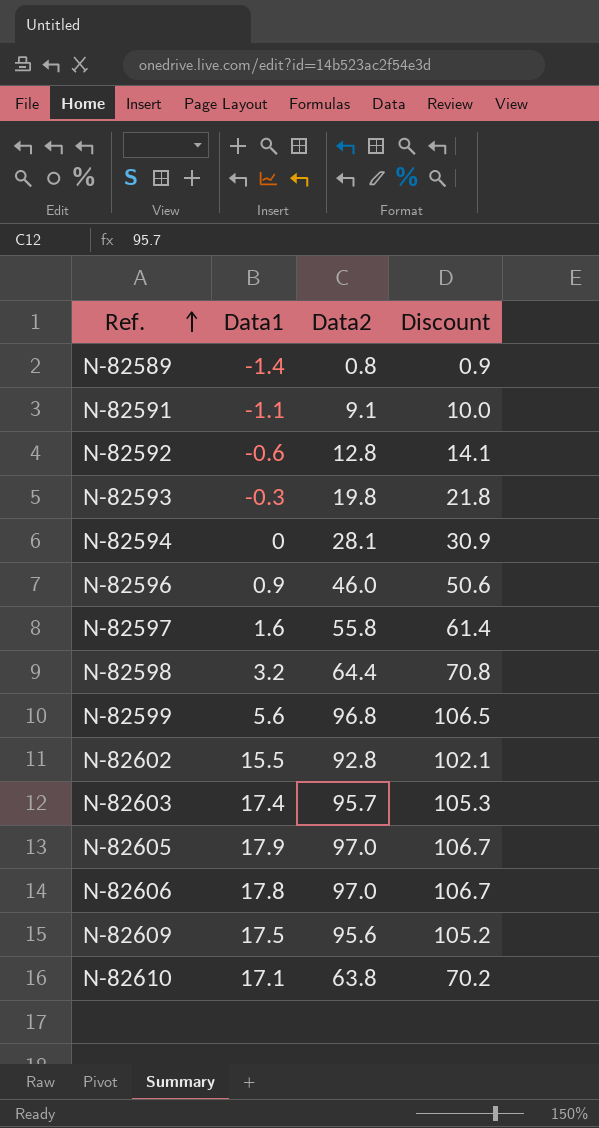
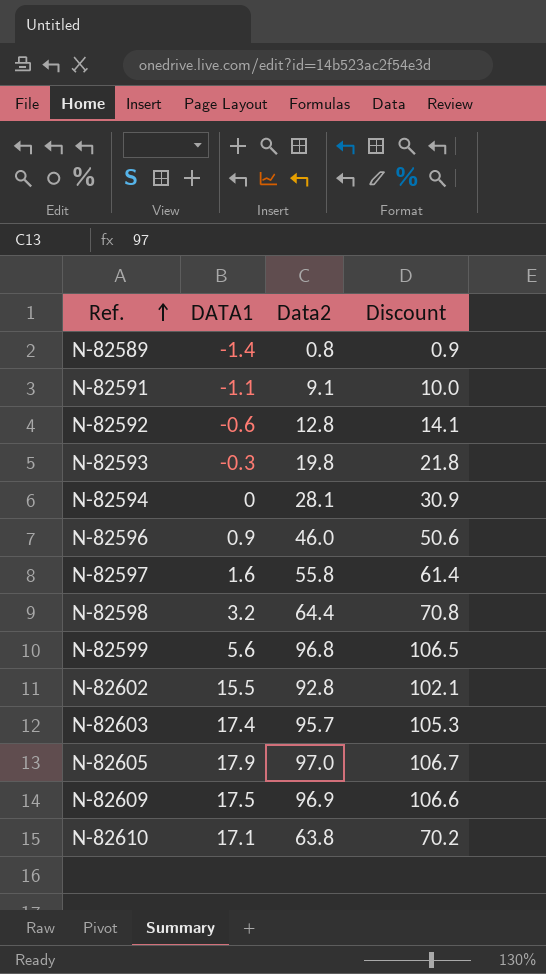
column name: Data1 -> DATA1
row N-82606: 17.8 | 97.0 | 106.7 -> none
N-82609 | Data2: 95.6 -> 96.9
N-82609 | Discount: 105.2 -> 106.6

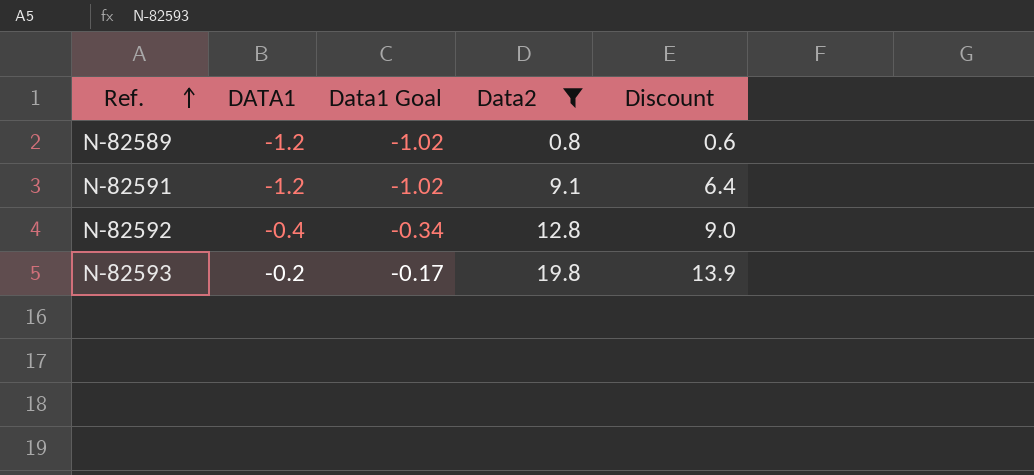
filter: none -> Data2 <= 19.8
column Data1 Goal | formula: none -> [DATA1] * 0.85
column Discount | formula: [Data2] * 1.1 -> [Data2] * 0.7
N-82589 | DATA1: -1.4 -> -1.2
N-82591 | DATA1: -1.1 -> -1.2
N-82592 | DATA1: -0.6 -> -0.4
N-82593 | DATA1: -0.3 -> -0.2

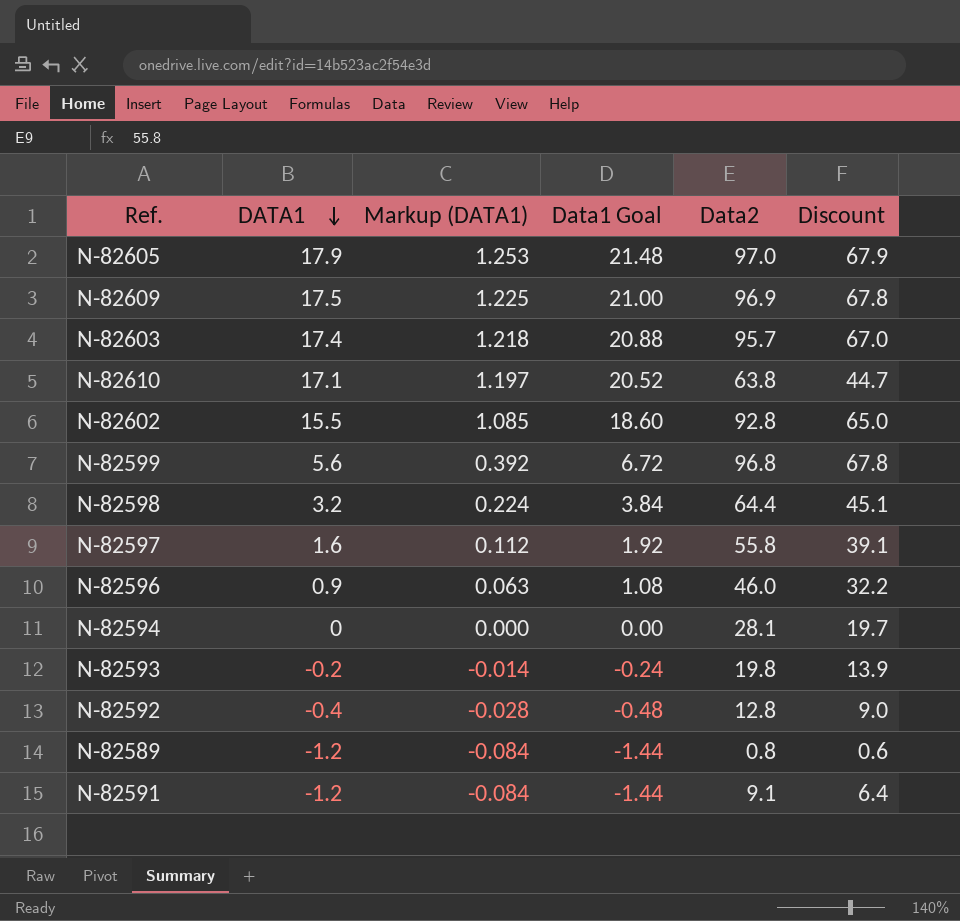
filter: Data2 <= 19.8 -> none
row order: Ref. ascending -> DATA1 descending
column Markup (DATA1) | formula: none -> [DATA1] * 0.07
column Data1 Goal | formula: [DATA1] * 0.85 -> [DATA1] * 1.2

